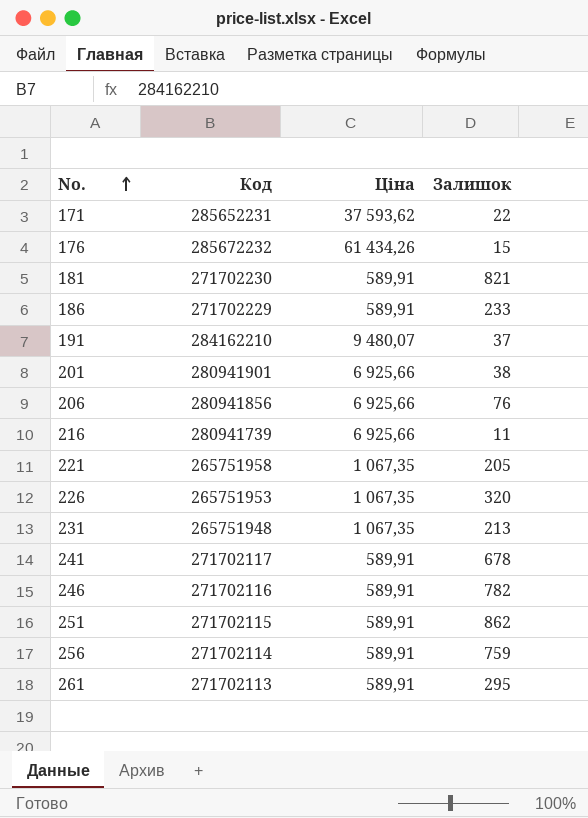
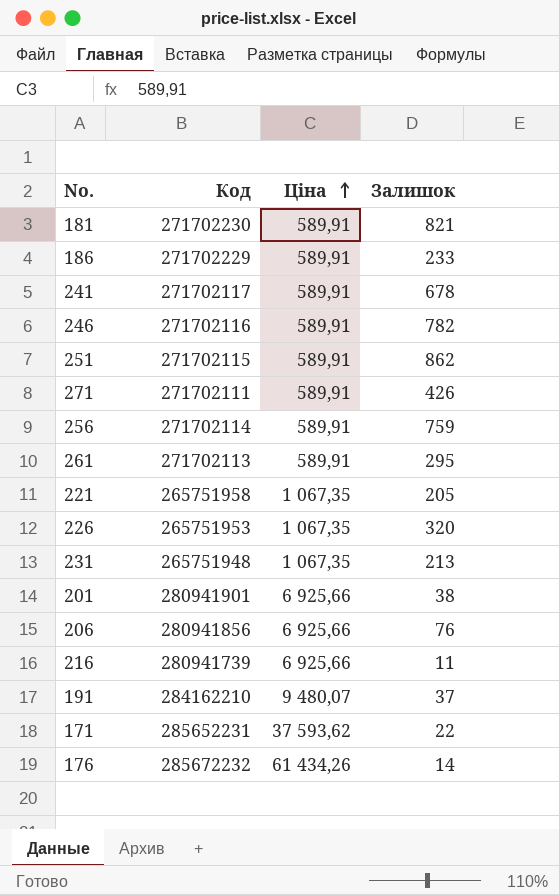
row order: No. ascending -> Ціна ascending
row 271: none -> 271702111 | 589,91 | 426
176 | Залишок: 15 -> 14

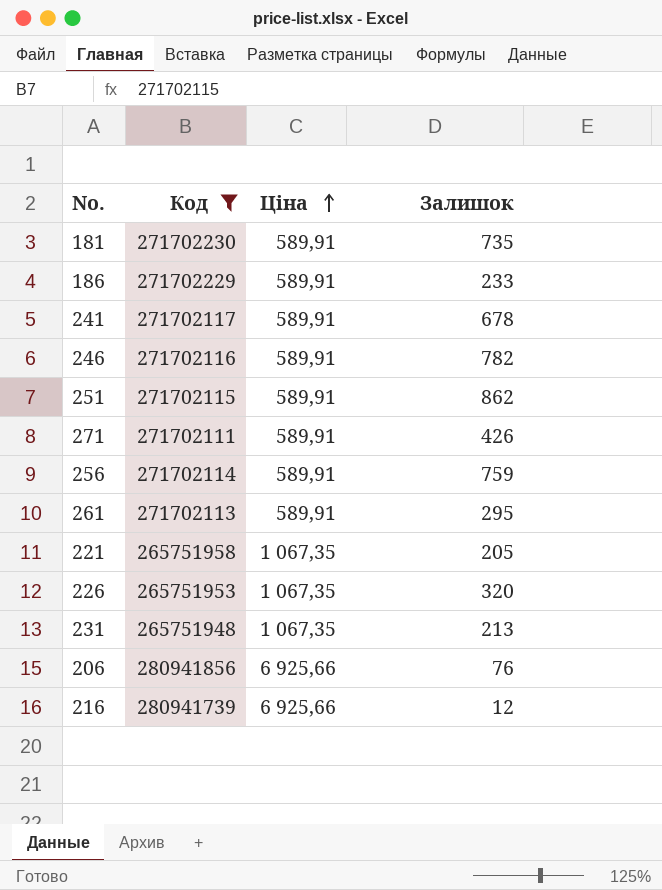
filter: none -> Код <= 280941856
181 | Залишок: 821 -> 735
216 | Залишок: 11 -> 12

